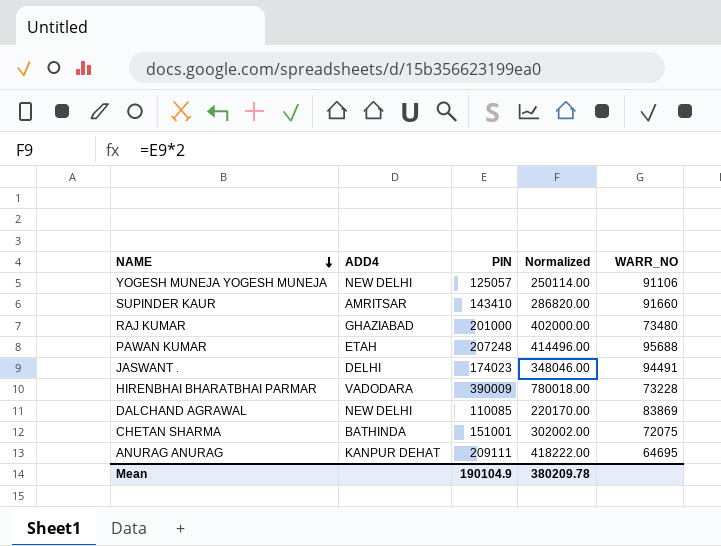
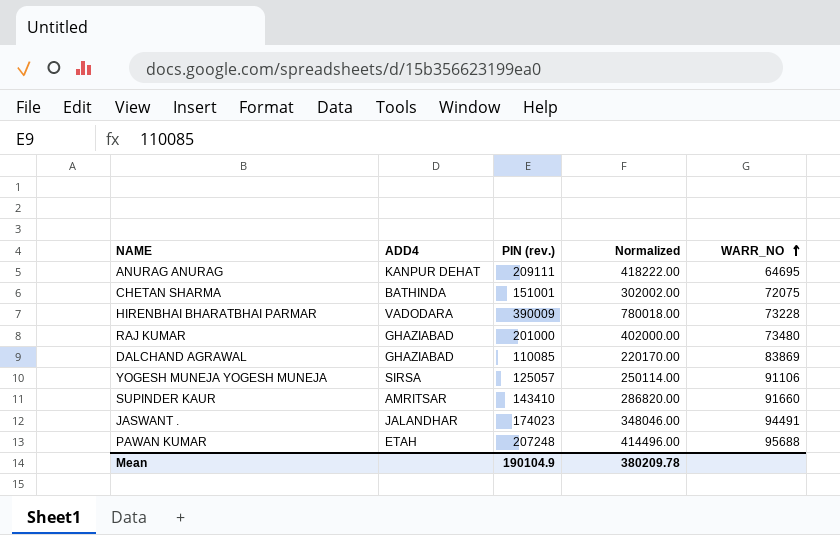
row order: NAME descending -> WARR_NO ascending
column name: PIN -> PIN (rev.)
DALCHAND AGRAWAL | ADD4: NEW DELHI -> GHAZIABAD
YOGESH MUNEJA YOGESH MUNEJA | ADD4: NEW DELHI -> SIRSA
JASWANT . | ADD4: DELHI -> JALANDHAR

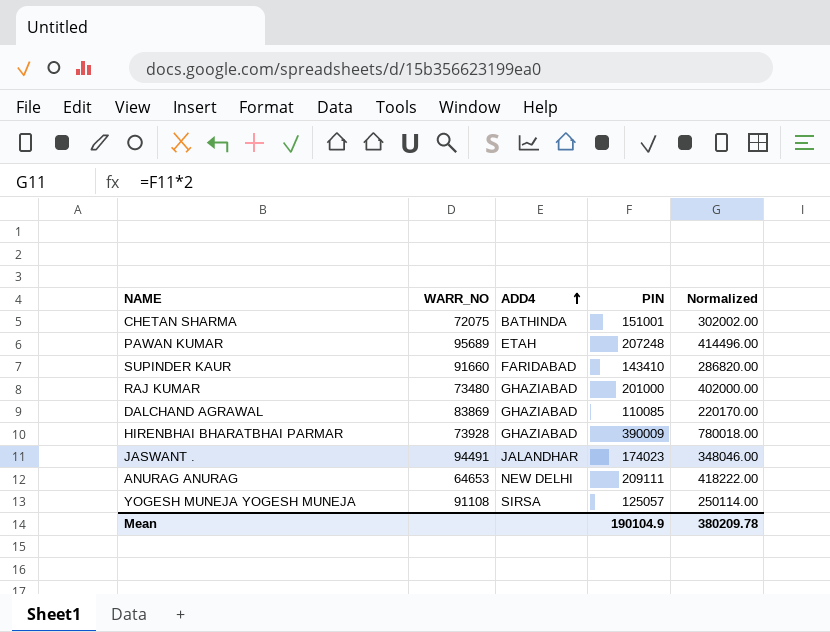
row order: WARR_NO ascending -> ADD4 ascending
column WARR_NO | position: 5 -> 2
column name: PIN (rev.) -> PIN
PAWAN KUMAR | WARR_NO: 95688 -> 95689
SUPINDER KAUR | ADD4: AMRITSAR -> FARIDABAD
HIRENBHAI BHARATBHAI PARMAR | WARR_NO: 73228 -> 73928
HIRENBHAI BHARATBHAI PARMAR | ADD4: VADODARA -> GHAZIABAD
ANURAG ANURAG | WARR_NO: 64695 -> 64653
ANURAG ANURAG | ADD4: KANPUR DEHAT -> NEW DELHI
YOGESH MUNEJA YOGESH MUNEJA | WARR_NO: 91106 -> 91108

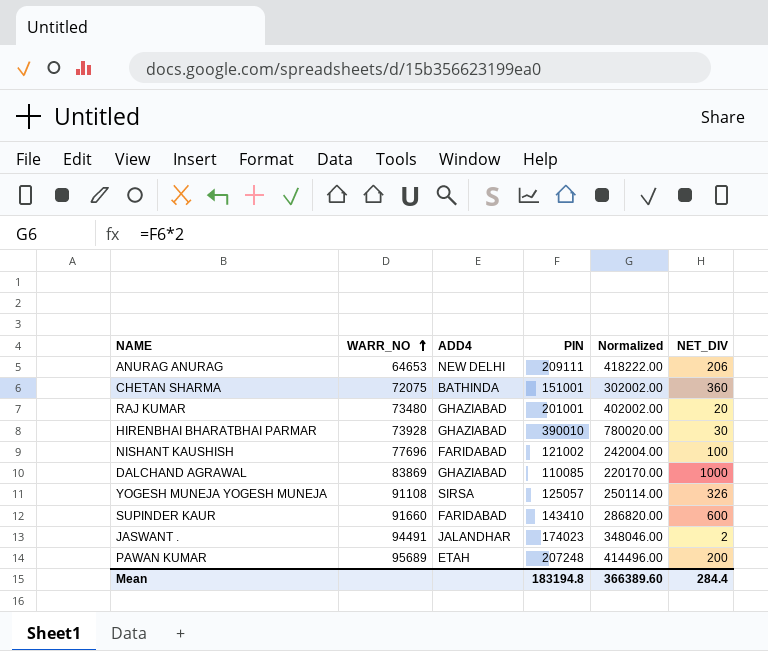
row order: ADD4 ascending -> WARR_NO ascending
column NET_DIV | position: none -> 6
RAJ KUMAR | PIN: 201000 -> 201001
RAJ KUMAR | Normalized: 402000.00 -> 402002.00
HIRENBHAI BHARATBHAI PARMAR | PIN: 390009 -> 390010
HIRENBHAI BHARATBHAI PARMAR | Normalized: 780018.00 -> 780020.00
row NISHANT KAUSHISH: none -> 77696 | FARIDABAD | 121002 | 242004.00 | 100
Mean | PIN: 190104.9 -> 183194.8
Mean | Normalized: 380209.78 -> 366389.60

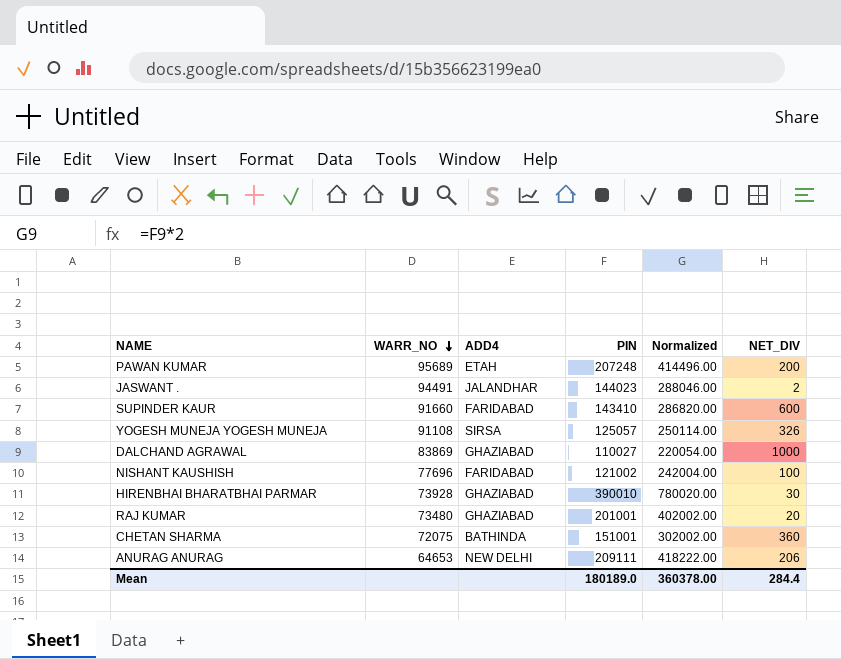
row order: WARR_NO ascending -> WARR_NO descending
JASWANT . | PIN: 174023 -> 144023
JASWANT . | Normalized: 348046.00 -> 288046.00
DALCHAND AGRAWAL | PIN: 110085 -> 110027
DALCHAND AGRAWAL | Normalized: 220170.00 -> 220054.00
Mean | PIN: 183194.8 -> 180189.0
Mean | Normalized: 366389.60 -> 360378.00

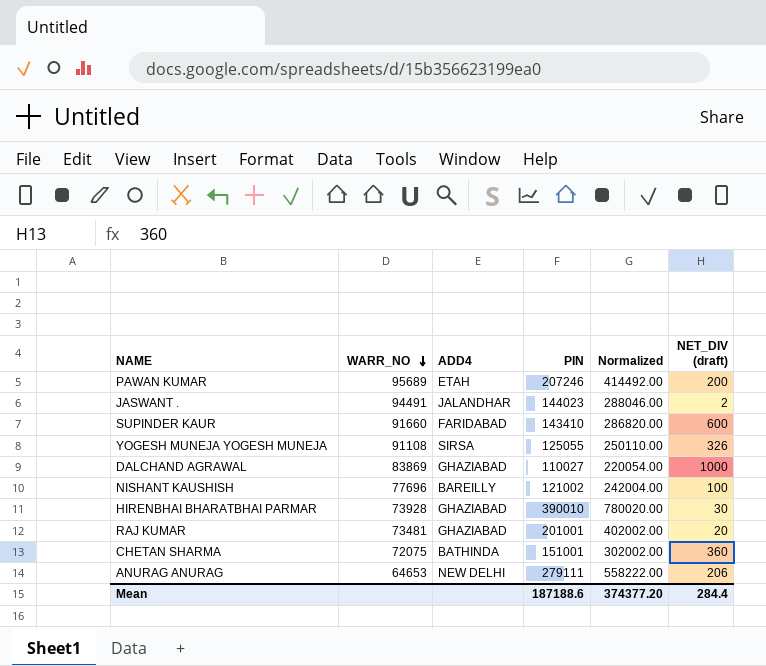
column name: NET_DIV -> NET_DIV (draft)
PAWAN KUMAR | PIN: 207248 -> 207246
PAWAN KUMAR | Normalized: 414496.00 -> 414492.00
YOGESH MUNEJA YOGESH MUNEJA | PIN: 125057 -> 125055
YOGESH MUNEJA YOGESH MUNEJA | Normalized: 250114.00 -> 250110.00
NISHANT KAUSHISH | ADD4: FARIDABAD -> BAREILLY
RAJ KUMAR | WARR_NO: 73480 -> 73481
ANURAG ANURAG | PIN: 209111 -> 279111
ANURAG ANURAG | Normalized: 418222.00 -> 558222.00
Mean | PIN: 180189.0 -> 187188.6
Mean | Normalized: 360378.00 -> 374377.20

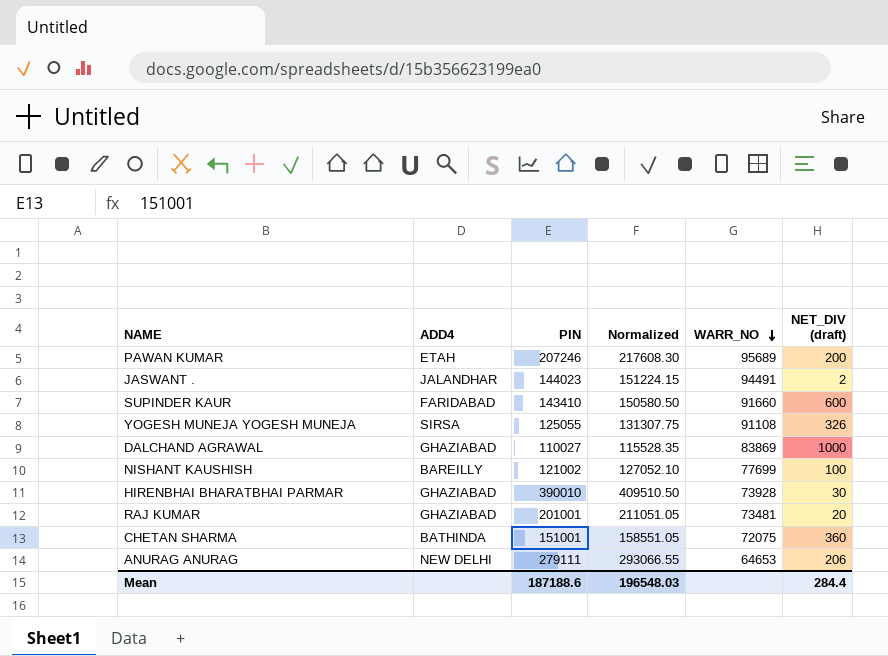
column Normalized | formula: [PIN] * 2 -> [PIN] * 1.05
column WARR_NO | position: 2 -> 5
NISHANT KAUSHISH | WARR_NO: 77696 -> 77699
Mean | Normalized: 374377.20 -> 196548.03

